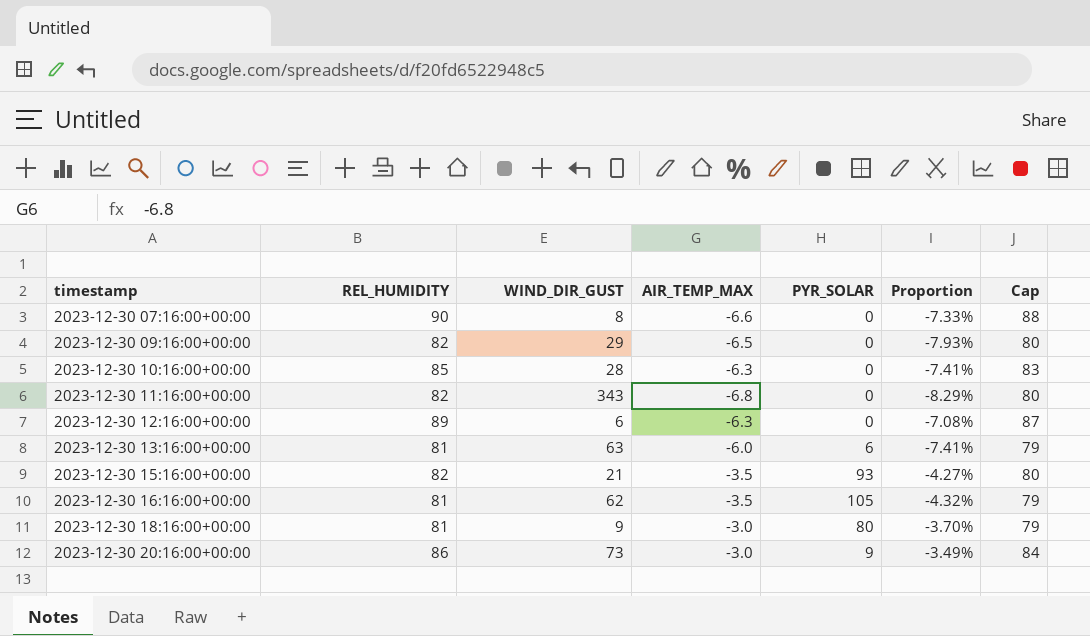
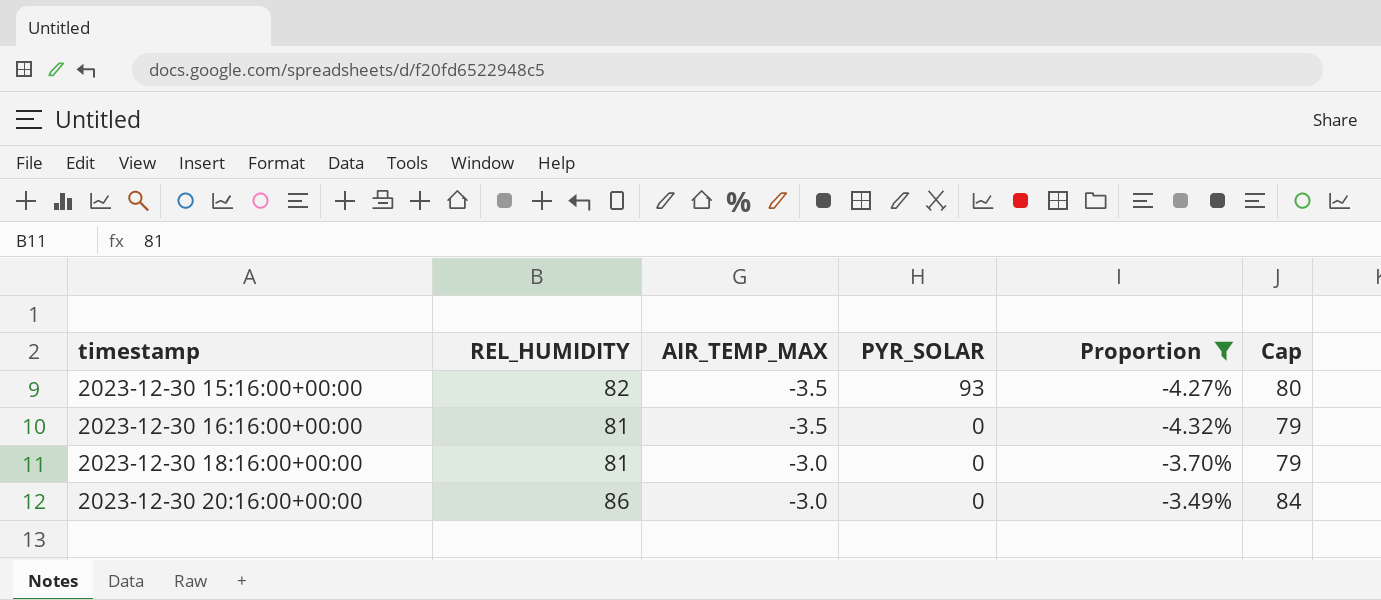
filter: none -> Proportion >= -4.32%
column WIND_DIR_GUST | position: 3 -> none
2023-12-30 16:16:00+00:00 | PYR_SOLAR: 105 -> 0
2023-12-30 18:16:00+00:00 | PYR_SOLAR: 80 -> 0
2023-12-30 20:16:00+00:00 | PYR_SOLAR: 9 -> 0

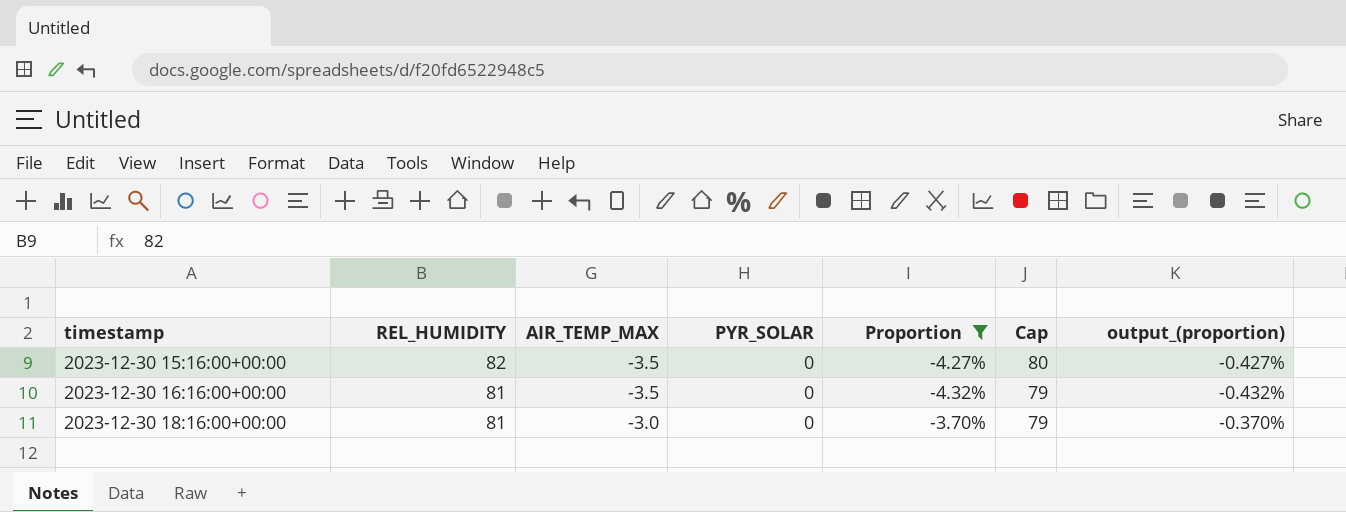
column output_(proportion) | formula: none -> [Proportion] * 0.1
row 2023-12-30 20:16:00+00:00: 86 | -3.0 | 0 | -3.49% | 84 -> none
2023-12-30 15:16:00+00:00 | PYR_SOLAR: 93 -> 0

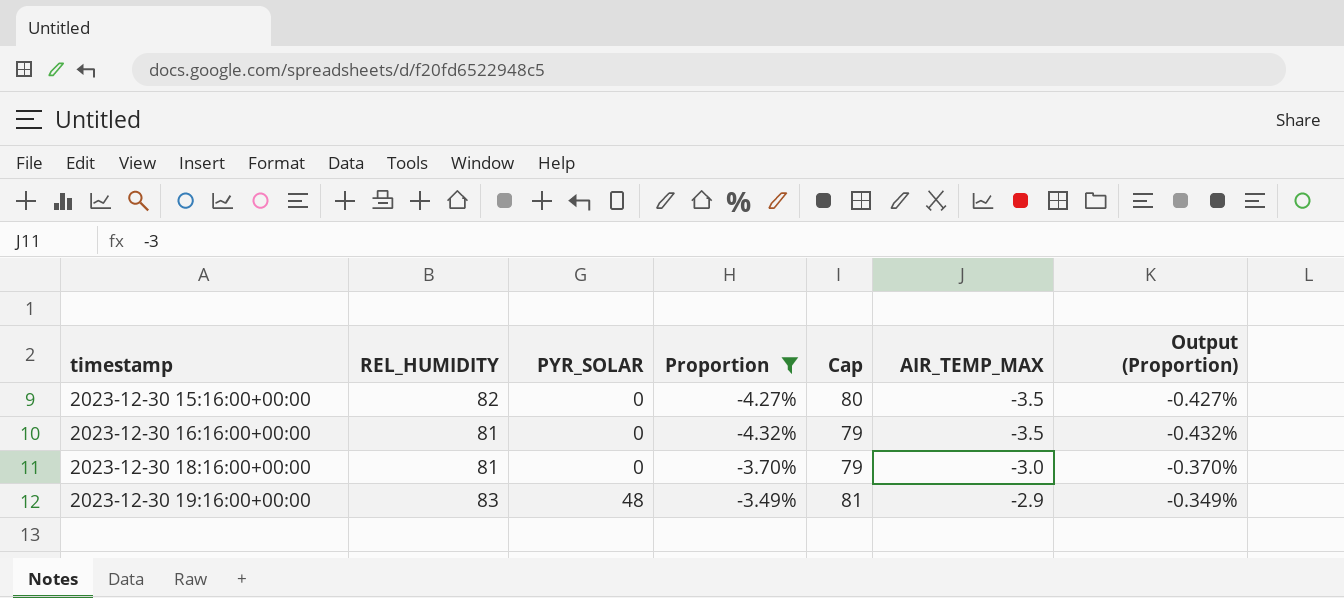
column AIR_TEMP_MAX | position: 3 -> 6
column name: output_(proportion) -> Output (Proportion)
row 2023-12-30 19:16:00+00:00: none -> 83 | 48 | -3.49% | 81 | -2.9 | -0.349%

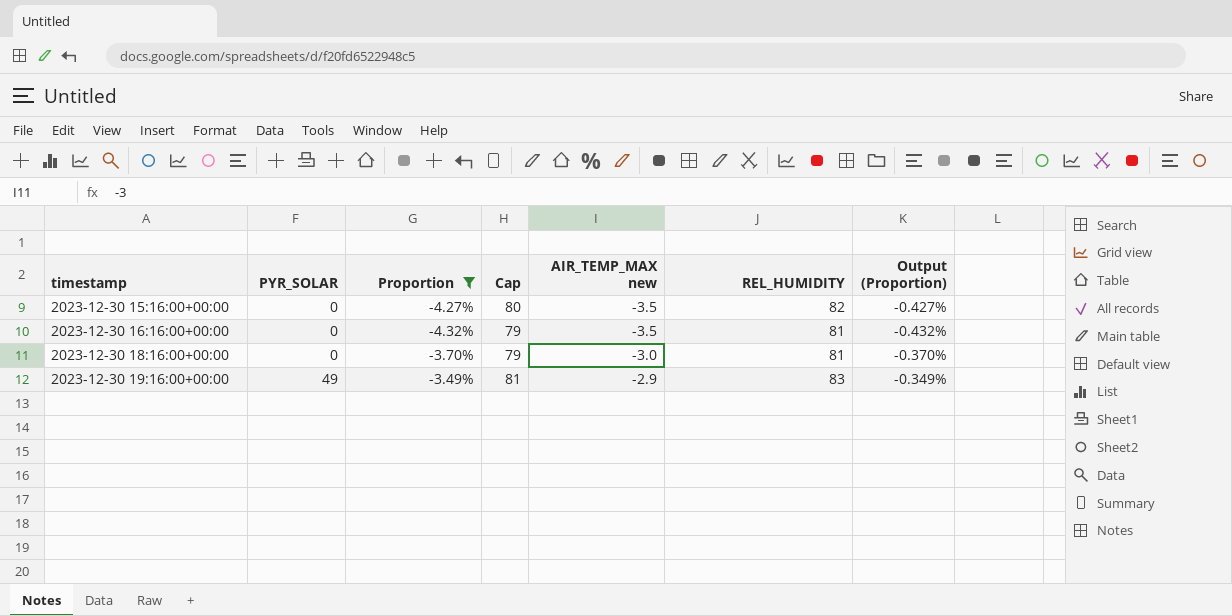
column name: AIR_TEMP_MAX -> AIR_TEMP_MAX new
column REL_HUMIDITY | position: 2 -> 6
2023-12-30 19:16:00+00:00 | PYR_SOLAR: 48 -> 49

